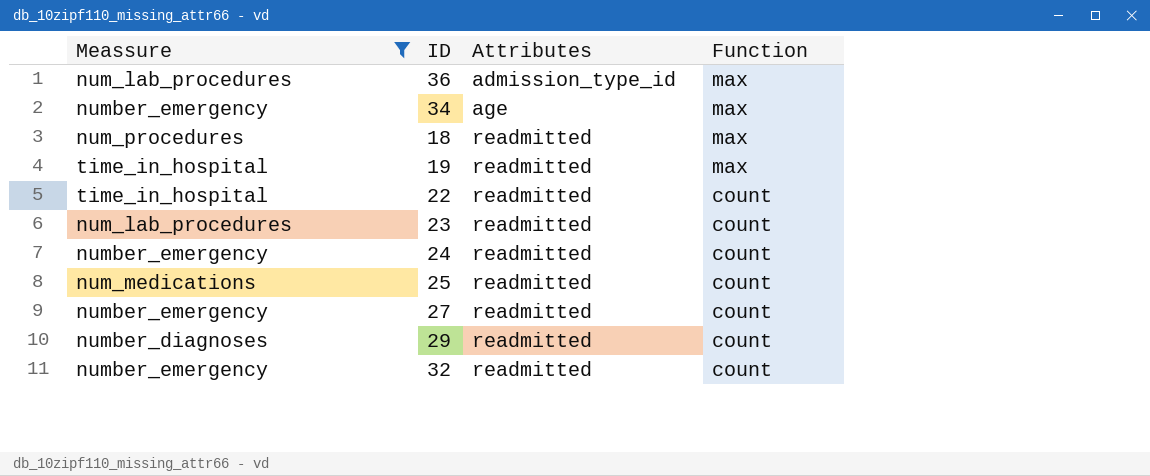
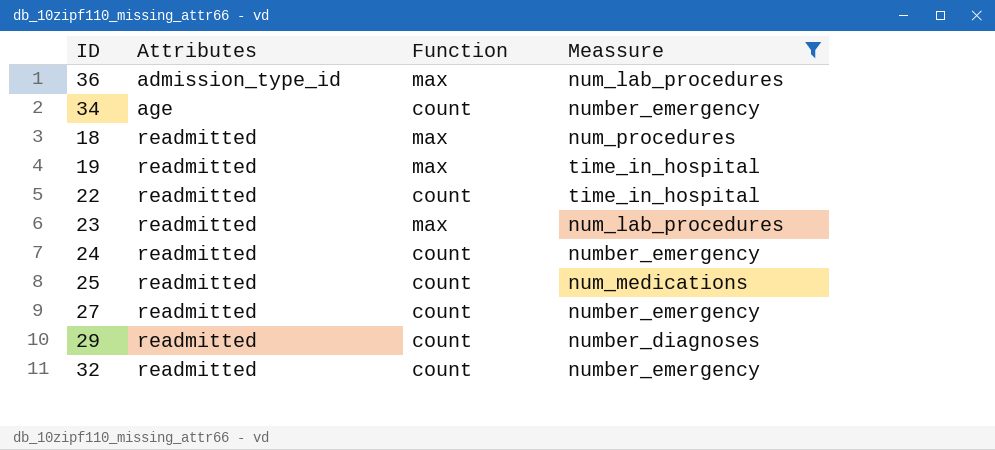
column Meassure | position: 1 -> 4
34 | Function: max -> count
23 | Function: count -> max

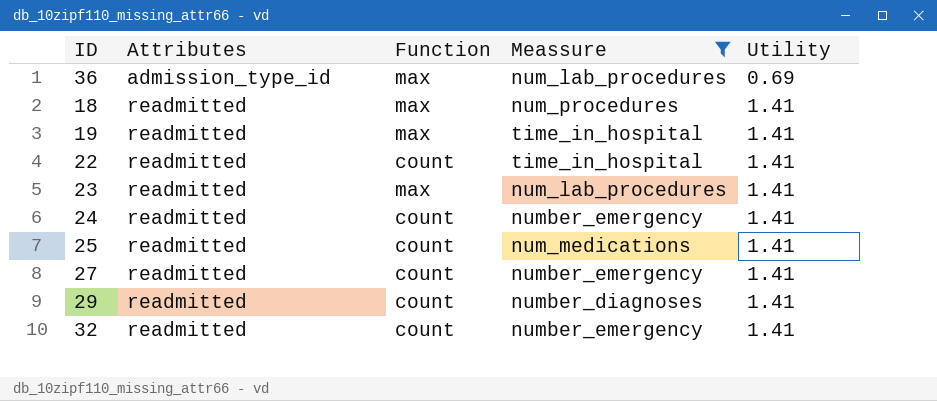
column Utility | position: none -> 5
row 34: age | count | number_emergency -> none

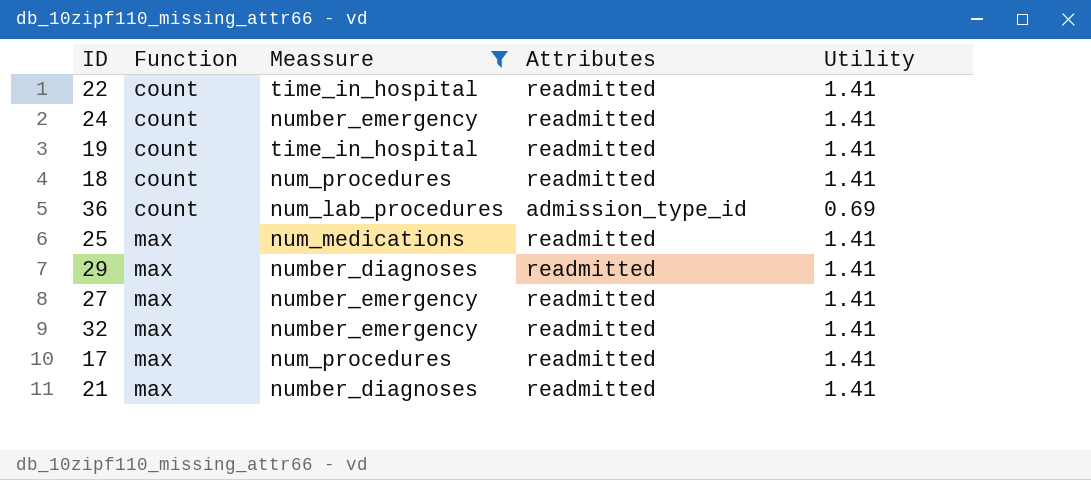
row order: Attributes ascending -> Function ascending
column Attributes | position: 2 -> 4
row 23: readmitted | max | num_lab_procedures | 1.41 -> none
19 | Function: max -> count
18 | Function: max -> count
36 | Function: max -> count
25 | Function: count -> max
29 | Function: count -> max
27 | Function: count -> max
32 | Function: count -> max
row 17: none -> max | num_procedures | readmitted | 1.41
row 21: none -> max | number_diagnoses | readmitted | 1.41

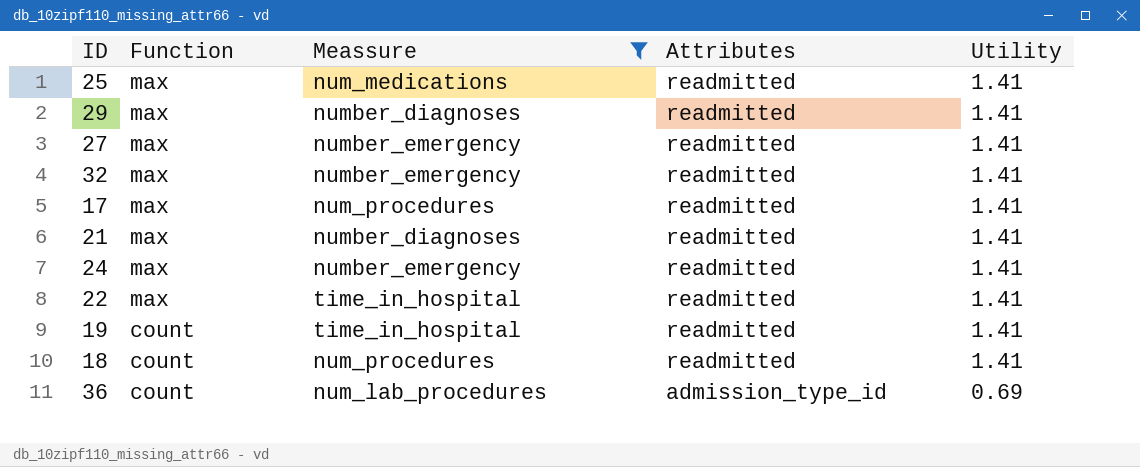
row order: Function ascending -> Function descending
24 | Function: count -> max
22 | Function: count -> max

